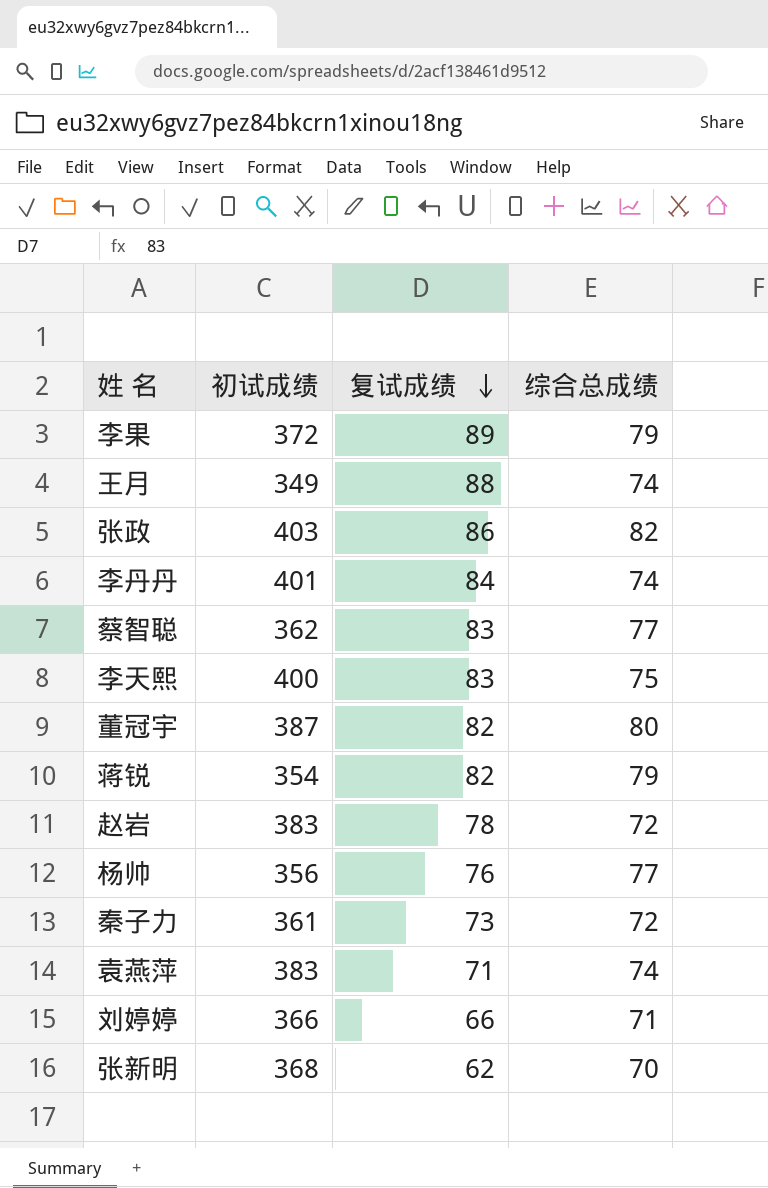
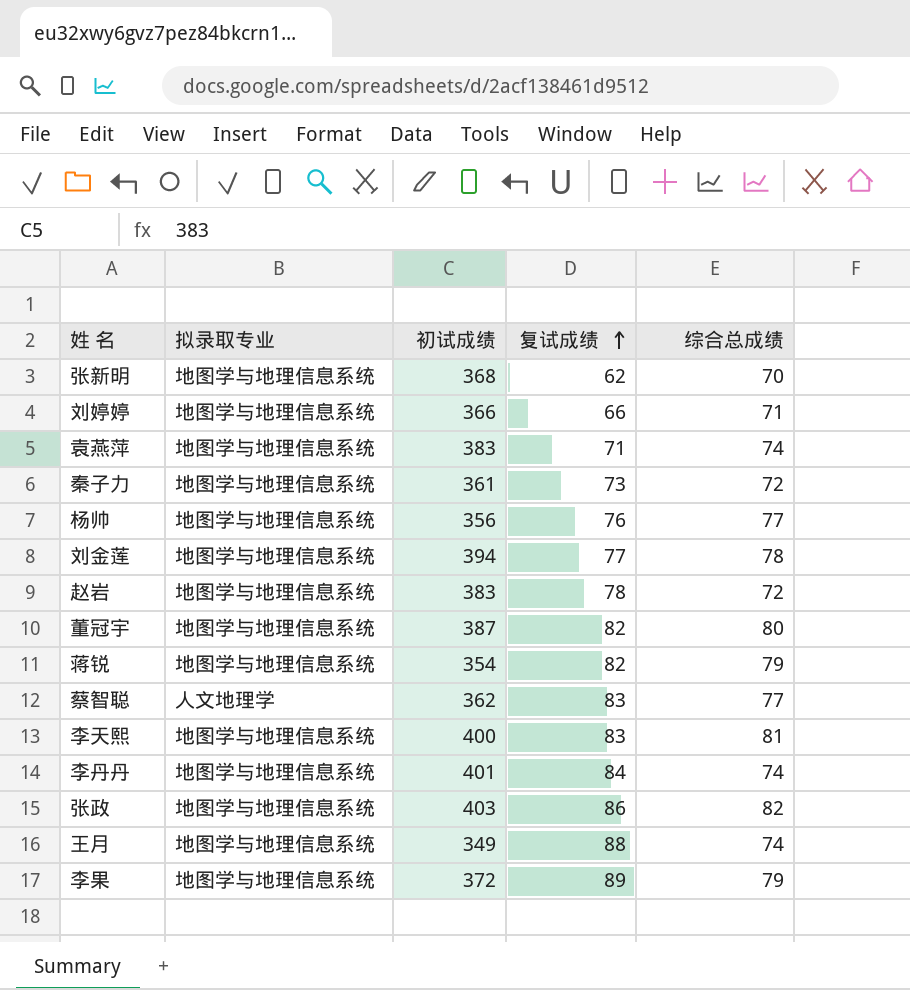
row order: 复试成绩 descending -> 复试成绩 ascending
column 拟录取专业 | position: none -> 2
row 刘金莲: none -> 地图学与地理信息系统 | 394 | 77 | 78
李天熙 | 综合总成绩: 75 -> 81

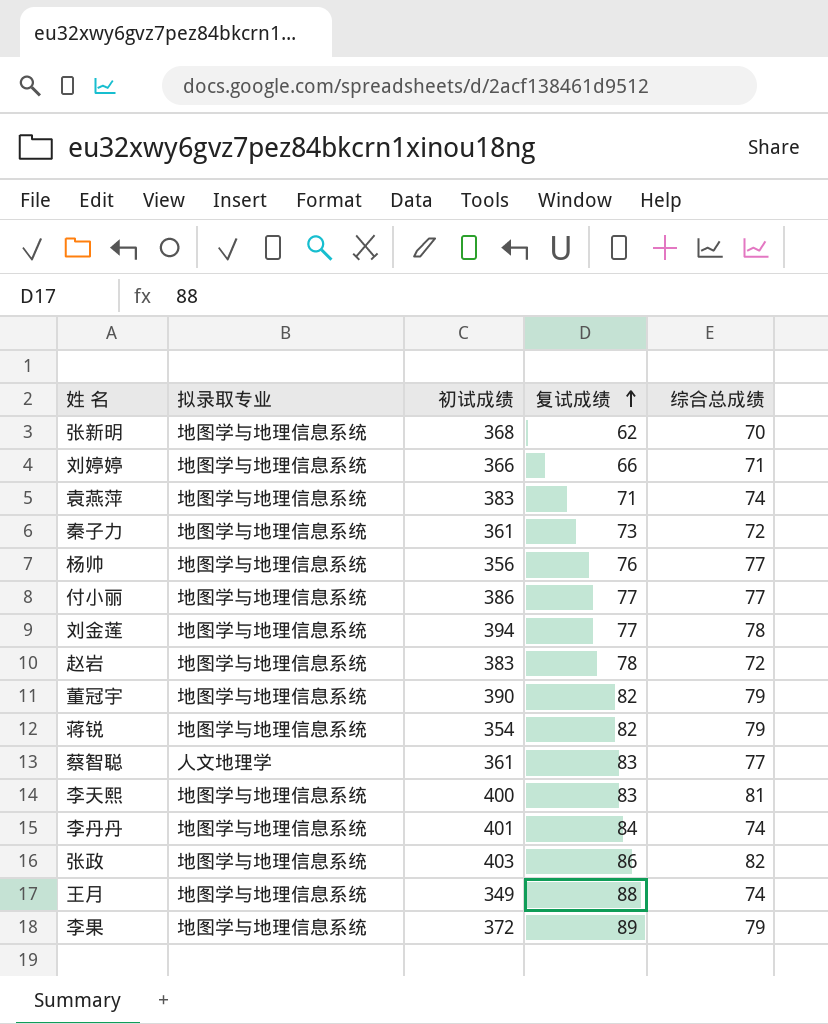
row 付小丽: none -> 地图学与地理信息系统 | 386 | 77 | 77
董冠宇 | 初试成绩: 387 -> 390
董冠宇 | 综合总成绩: 80 -> 79
蔡智聪 | 初试成绩: 362 -> 361

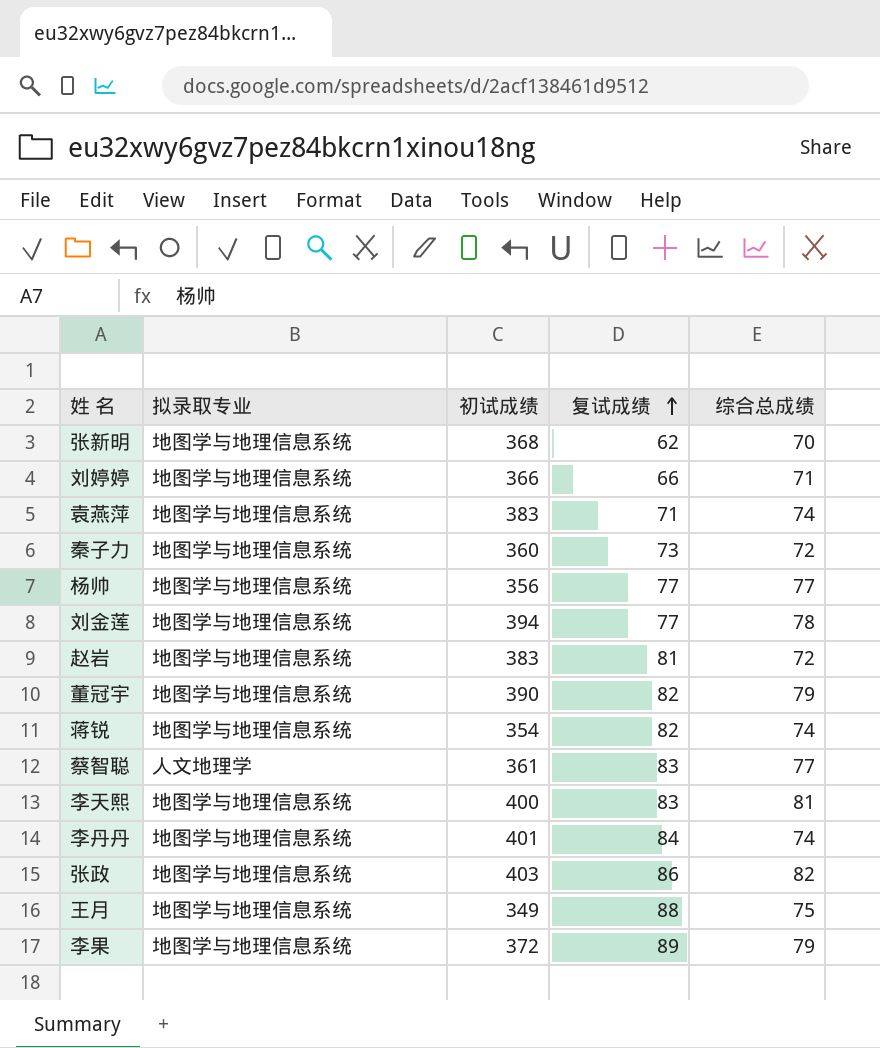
row 付小丽: 地图学与地理信息系统 | 386 | 77 | 77 -> none
秦子力 | 初试成绩: 361 -> 360
杨帅 | 复试成绩: 76 -> 77
赵岩 | 复试成绩: 78 -> 81
蒋锐 | 综合总成绩: 79 -> 74
王月 | 综合总成绩: 74 -> 75

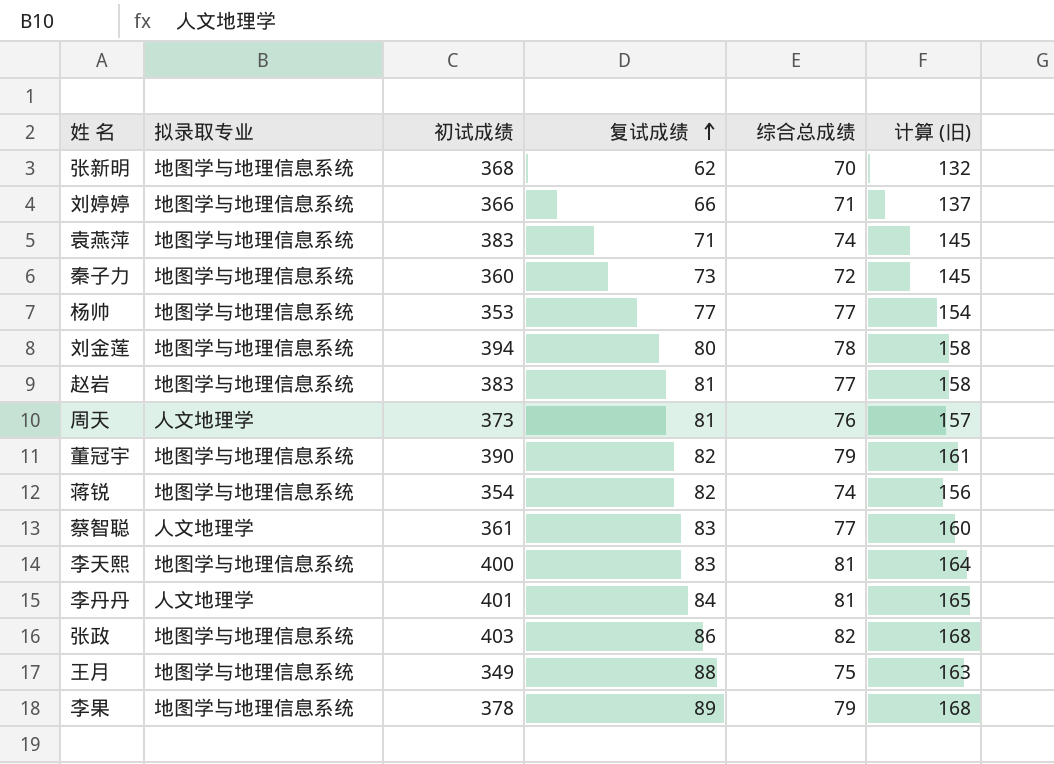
column 计算 (旧) | formula: none -> [复试成绩] + [综合总成绩]
杨帅 | 初试成绩: 356 -> 353
刘金莲 | 复试成绩: 77 -> 80
赵岩 | 综合总成绩: 72 -> 77
row 周天: none -> 人文地理学 | 373 | 81 | 76 | 157
李丹丹 | 拟录取专业: 地图学与地理信息系统 -> 人文地理学
李丹丹 | 综合总成绩: 74 -> 81
李果 | 初试成绩: 372 -> 378

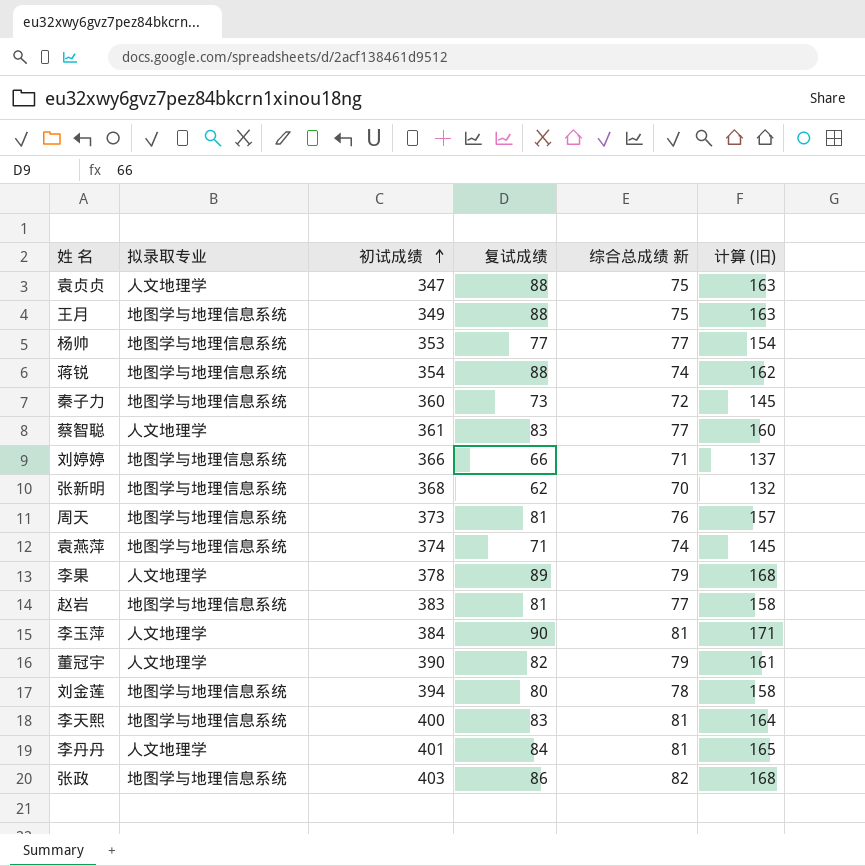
row order: 复试成绩 ascending -> 初试成绩 ascending
column name: 综合总成绩 -> 综合总成绩 新
row 袁贞贞: none -> 人文地理学 | 347 | 88 | 75 | 163
蒋锐 | 复试成绩: 82 -> 88
蒋锐 | 计算 (旧): 156 -> 162
周天 | 拟录取专业: 人文地理学 -> 地图学与地理信息系统
袁燕萍 | 初试成绩: 383 -> 374
李果 | 拟录取专业: 地图学与地理信息系统 -> 人文地理学
row 李玉萍: none -> 人文地理学 | 384 | 90 | 81 | 171
董冠宇 | 拟录取专业: 地图学与地理信息系统 -> 人文地理学

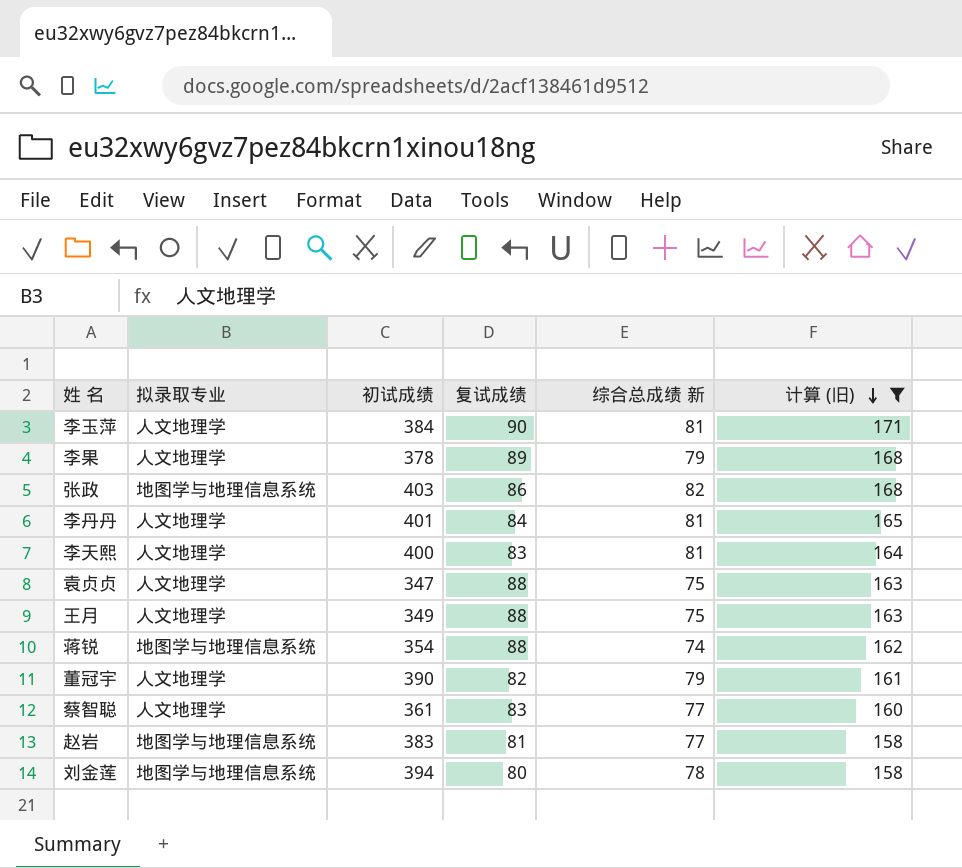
filter: none -> 计算 (旧) >= 158
row order: 初试成绩 ascending -> 计算 (旧) descending
李天熙 | 拟录取专业: 地图学与地理信息系统 -> 人文地理学
王月 | 拟录取专业: 地图学与地理信息系统 -> 人文地理学

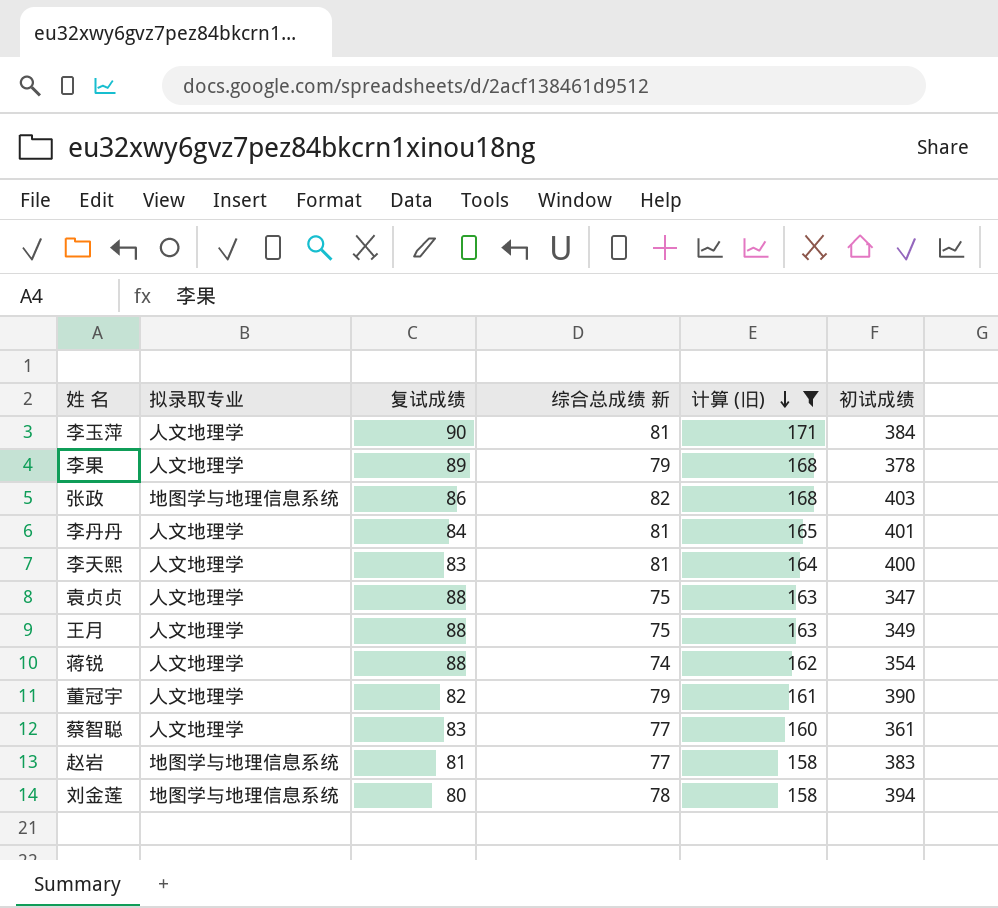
column 初试成绩 | position: 3 -> 6
蒋锐 | 拟录取专业: 地图学与地理信息系统 -> 人文地理学

